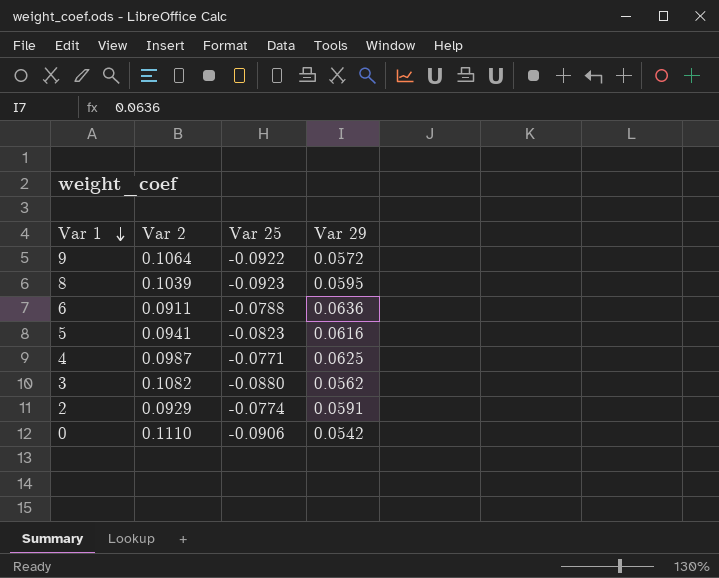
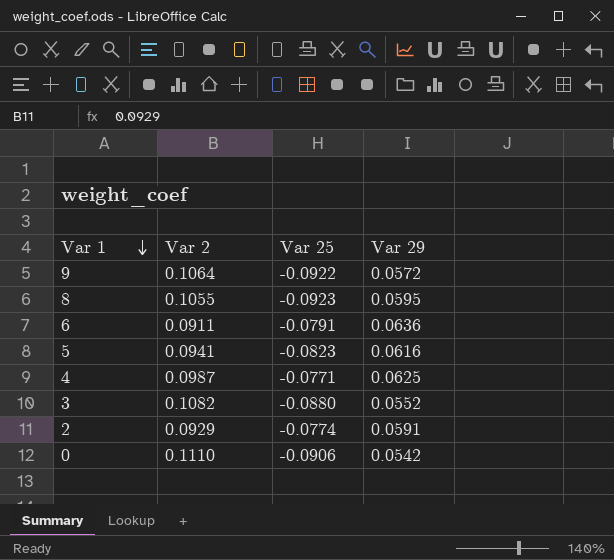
8 | Var 2: 0.1039 -> 0.1055
6 | Var 25: -0.0788 -> -0.0791
3 | Var 29: 0.0562 -> 0.0552

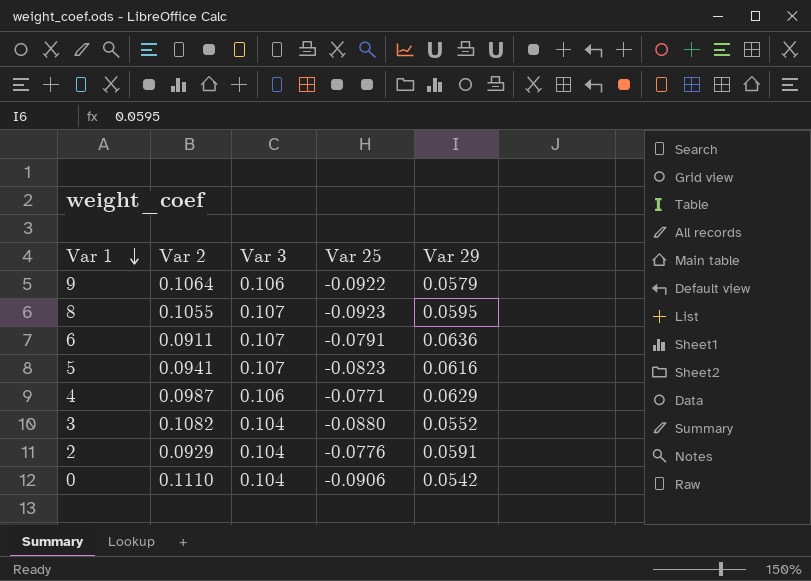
column Var 3 | position: none -> 3
9 | Var 29: 0.0572 -> 0.0579
4 | Var 29: 0.0625 -> 0.0629
2 | Var 25: -0.0774 -> -0.0776

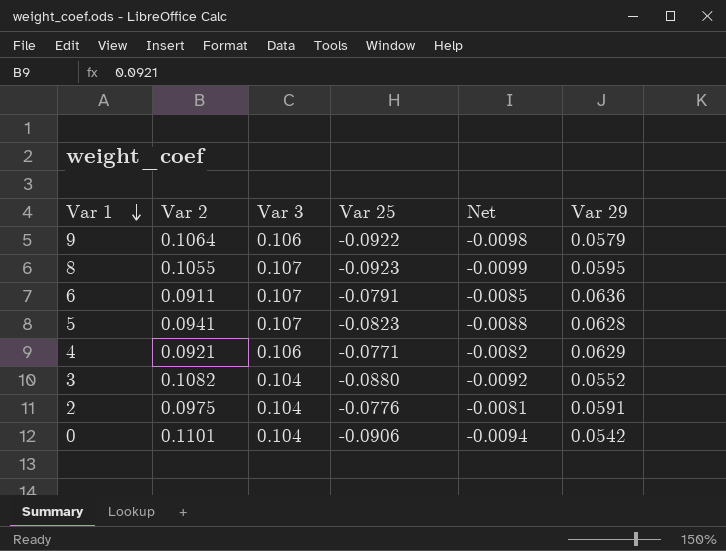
column Net | formula: none -> [Var 3] * [Var 25]
5 | Var 29: 0.0616 -> 0.0628
4 | Var 2: 0.0987 -> 0.0921
2 | Var 2: 0.0929 -> 0.0975
0 | Var 2: 0.1110 -> 0.1101

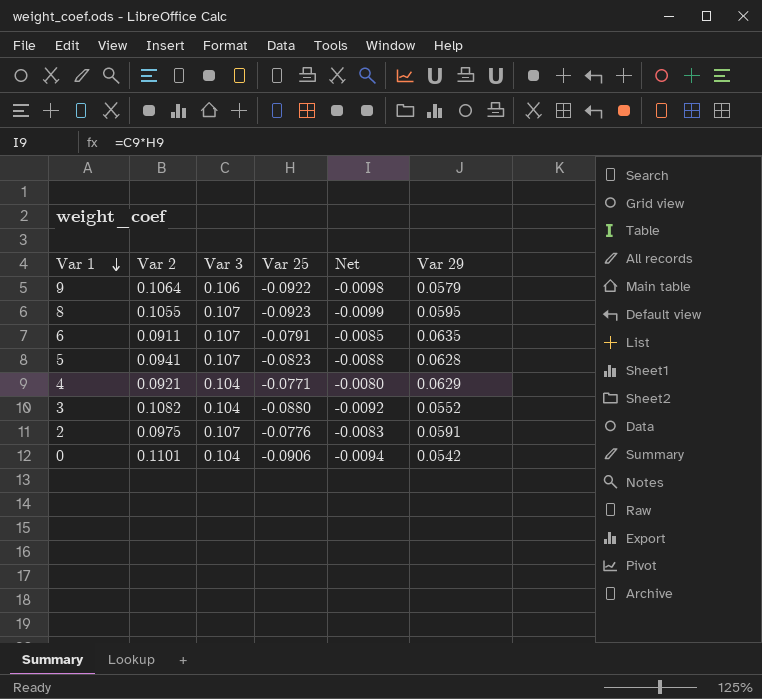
6 | Var 29: 0.0636 -> 0.0635
4 | Var 3: 0.106 -> 0.104
4 | Net: -0.0082 -> -0.0080
2 | Var 3: 0.104 -> 0.107
2 | Net: -0.0081 -> -0.0083

